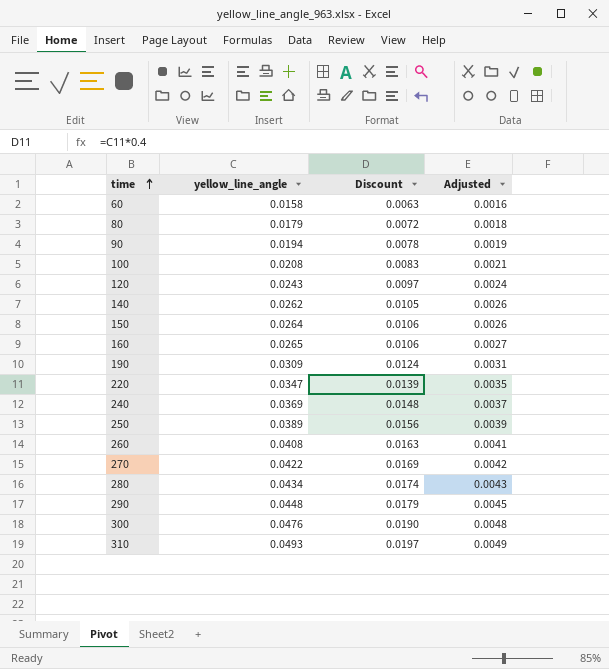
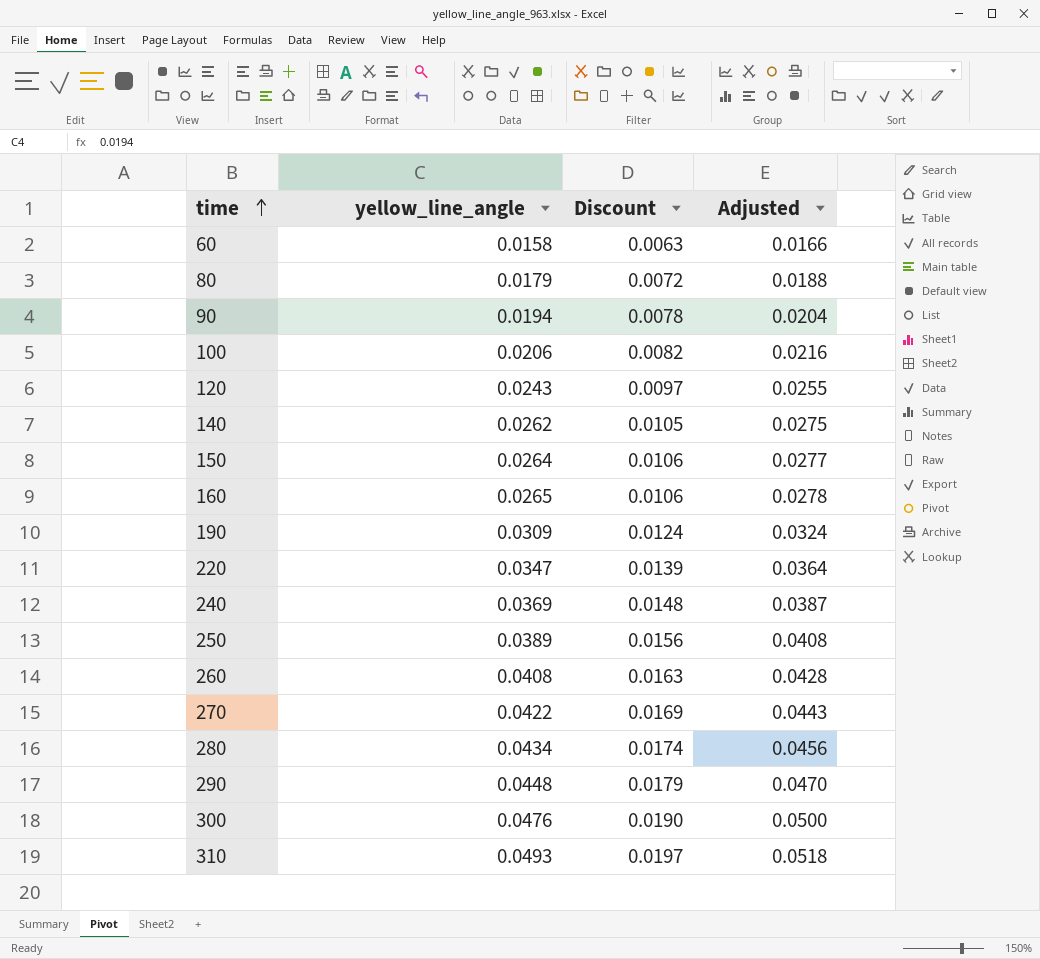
column Adjusted | formula: [yellow_line_angle] * 0.1 -> [yellow_line_angle] * 1.05
100 | yellow_line_angle: 0.0208 -> 0.0206
100 | Discount: 0.0083 -> 0.0082

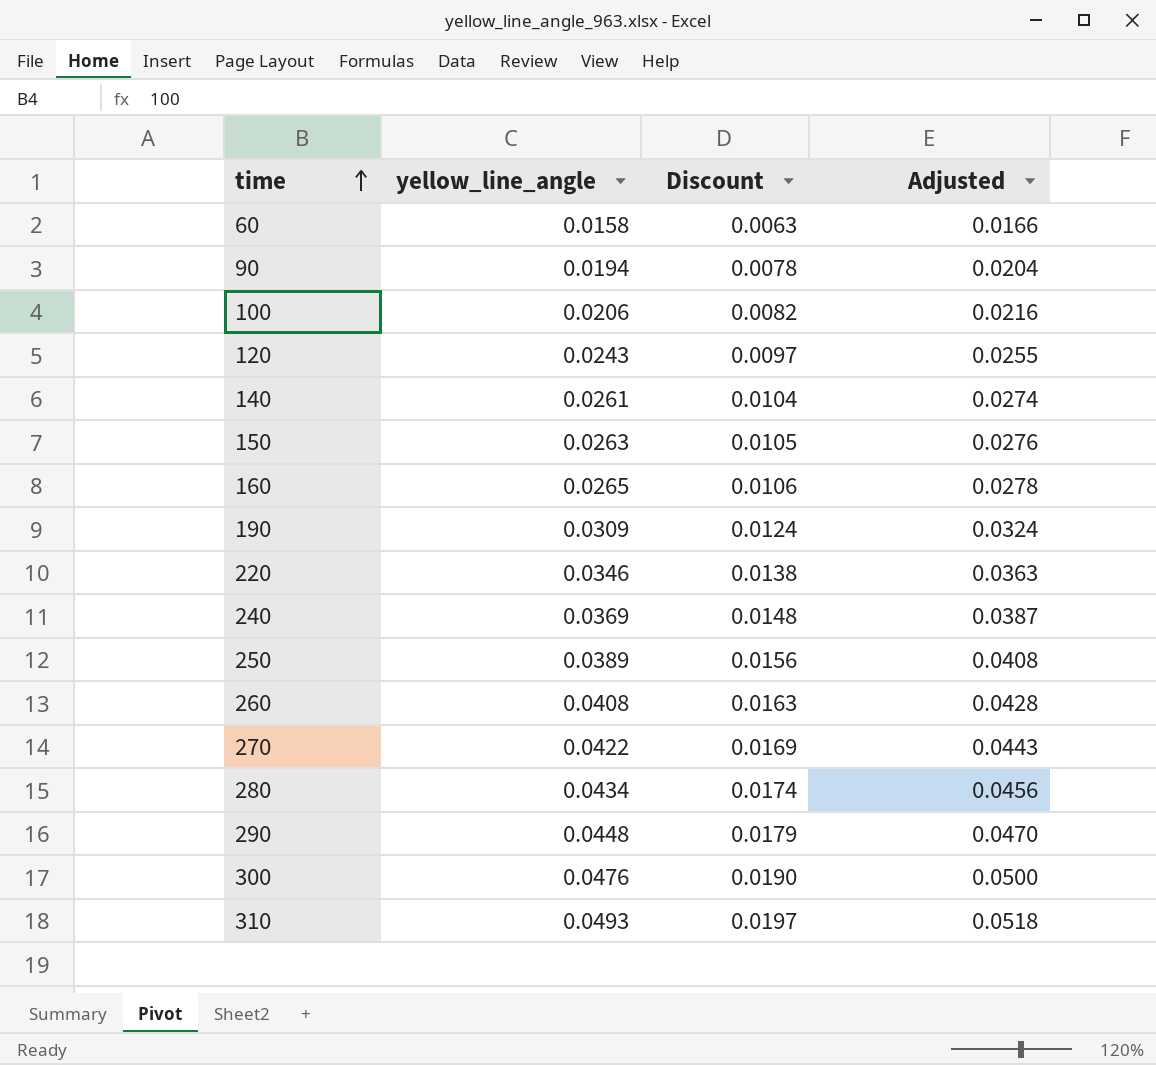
row 80: 0.0179 | 0.0072 | 0.0188 -> none
140 | yellow_line_angle: 0.0262 -> 0.0261
140 | Discount: 0.0105 -> 0.0104
140 | Adjusted: 0.0275 -> 0.0274
150 | yellow_line_angle: 0.0264 -> 0.0263
150 | Discount: 0.0106 -> 0.0105
150 | Adjusted: 0.0277 -> 0.0276
220 | yellow_line_angle: 0.0347 -> 0.0346
220 | Discount: 0.0139 -> 0.0138
220 | Adjusted: 0.0364 -> 0.0363

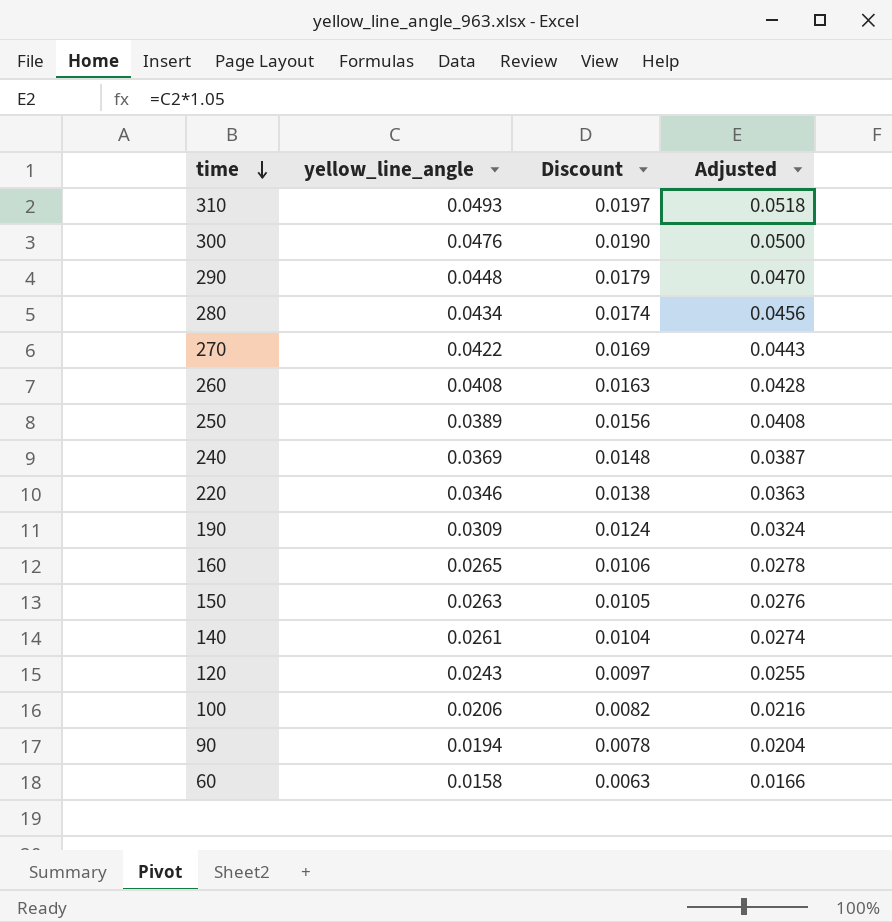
row order: time ascending -> time descending

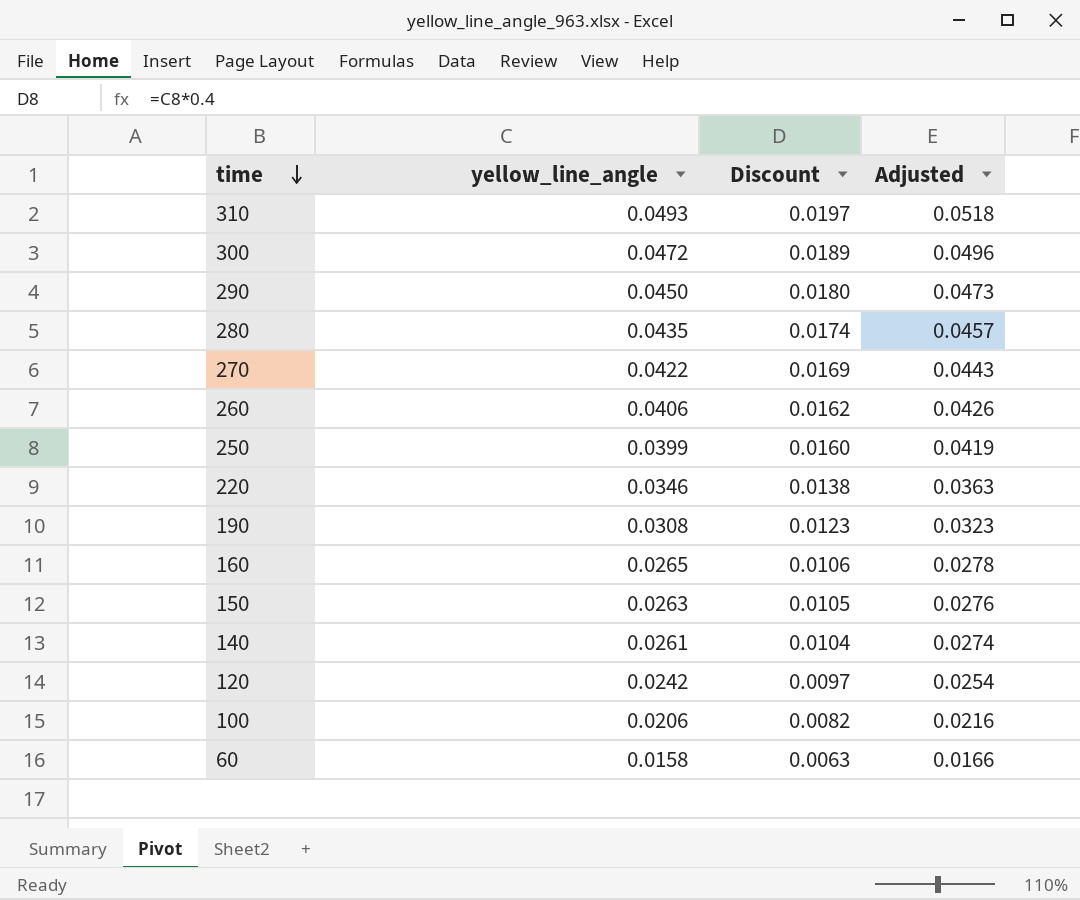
row 240: 0.0369 | 0.0148 | 0.0387 -> none
row 90: 0.0194 | 0.0078 | 0.0204 -> none
300 | yellow_line_angle: 0.0476 -> 0.0472
300 | Discount: 0.0190 -> 0.0189
300 | Adjusted: 0.0500 -> 0.0496
290 | yellow_line_angle: 0.0448 -> 0.0450
290 | Discount: 0.0179 -> 0.0180
290 | Adjusted: 0.0470 -> 0.0473
280 | yellow_line_angle: 0.0434 -> 0.0435
280 | Adjusted: 0.0456 -> 0.0457
260 | yellow_line_angle: 0.0408 -> 0.0406
260 | Discount: 0.0163 -> 0.0162
260 | Adjusted: 0.0428 -> 0.0426
250 | yellow_line_angle: 0.0389 -> 0.0399
250 | Discount: 0.0156 -> 0.0160
250 | Adjusted: 0.0408 -> 0.0419
190 | yellow_line_angle: 0.0309 -> 0.0308
190 | Discount: 0.0124 -> 0.0123
190 | Adjusted: 0.0324 -> 0.0323
120 | yellow_line_angle: 0.0243 -> 0.0242
120 | Adjusted: 0.0255 -> 0.0254

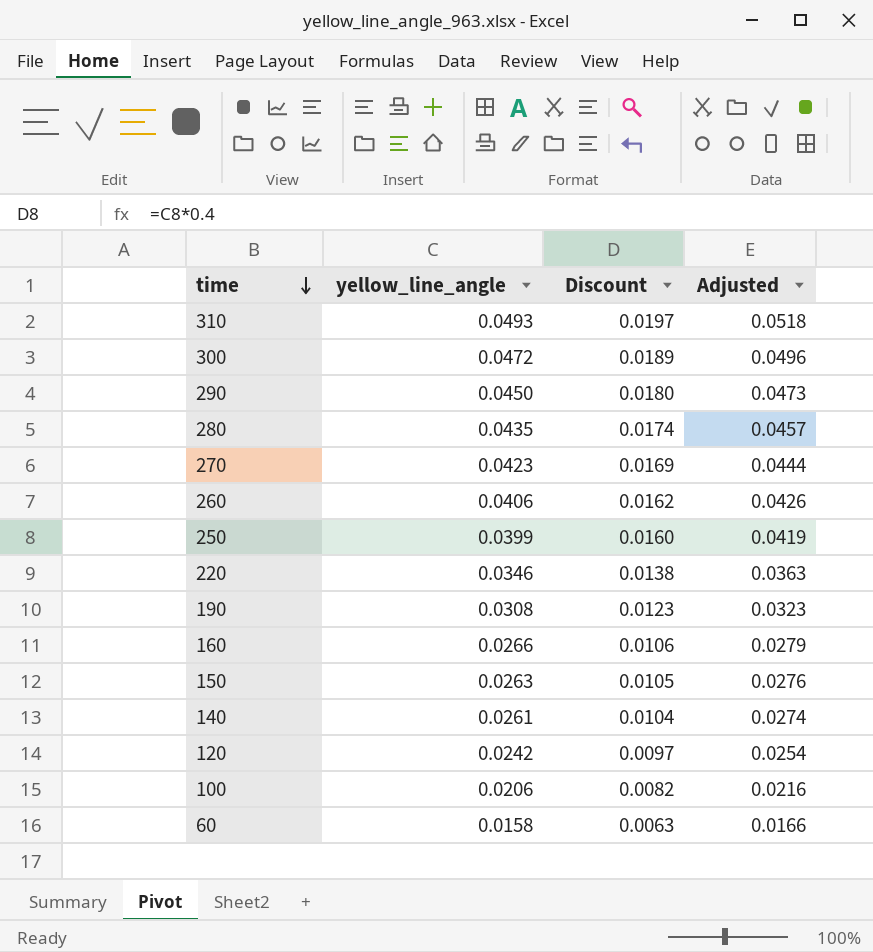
270 | yellow_line_angle: 0.0422 -> 0.0423
270 | Adjusted: 0.0443 -> 0.0444
160 | yellow_line_angle: 0.0265 -> 0.0266
160 | Adjusted: 0.0278 -> 0.0279

